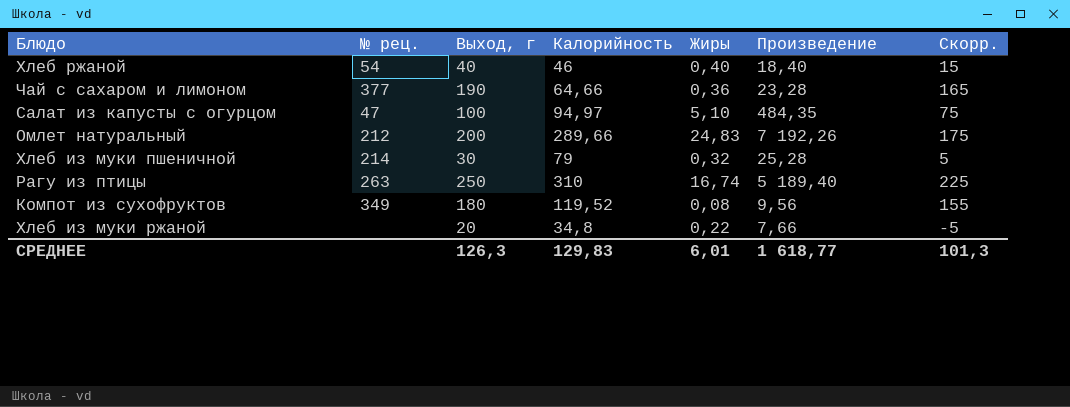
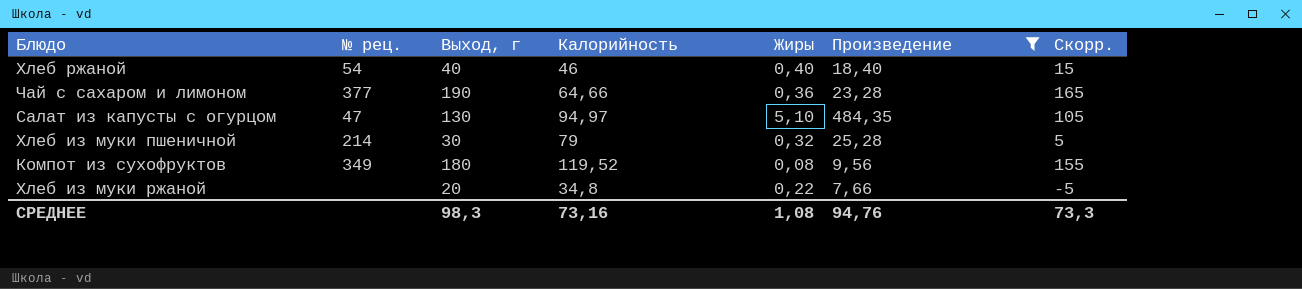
filter: none -> Произведение <= 484,35
Салат из капусты с огурцом | Выход, г: 100 -> 130
Салат из капусты с огурцом | Скорр.: 75 -> 105
СРЕДНЕЕ | Выход, г: 126,3 -> 98,3
СРЕДНЕЕ | Калорийность: 129,83 -> 73,16
СРЕДНЕЕ | Жиры: 6,01 -> 1,08
СРЕДНЕЕ | Произведение: 1 618,77 -> 94,76
СРЕДНЕЕ | Скорр.: 101,3 -> 73,3

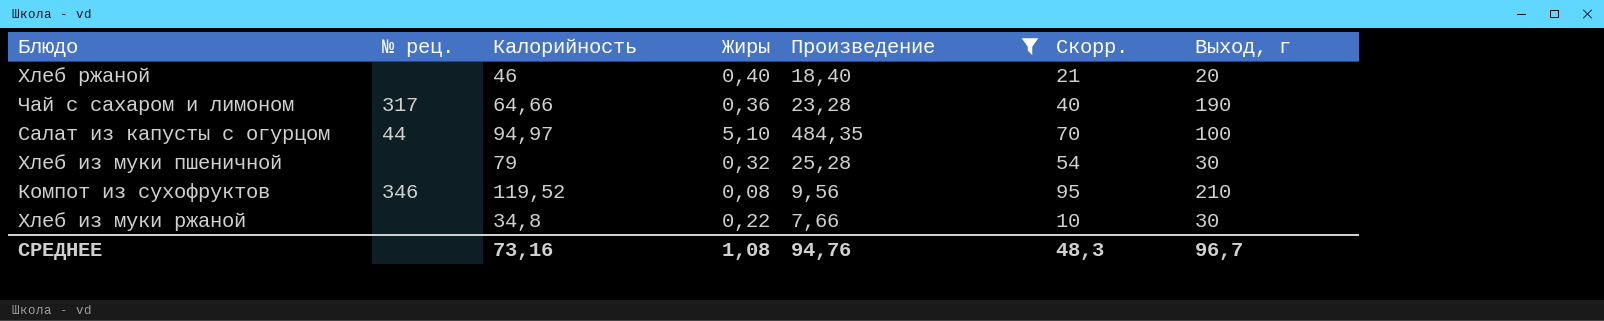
column Скорр. | formula: [Выход, г] - 25 -> [Калорийность] - 25
column Выход, г | position: 3 -> 7
Хлеб ржаной | № рец.: 54 -> none
Хлеб ржаной | Выход, г: 40 -> 20
Чай с сахаром и лимоном | № рец.: 377 -> 317
Салат из капусты с огурцом | № рец.: 47 -> 44
Салат из капусты с огурцом | Выход, г: 130 -> 100
Хлеб из муки пшеничной | № рец.: 214 -> none
Компот из сухофруктов | № рец.: 349 -> 346
Компот из сухофруктов | Выход, г: 180 -> 210
Хлеб из муки ржаной | Выход, г: 20 -> 30
СРЕДНЕЕ | Скорр.: 73,3 -> 48,3
СРЕДНЕЕ | Выход, г: 98,3 -> 96,7

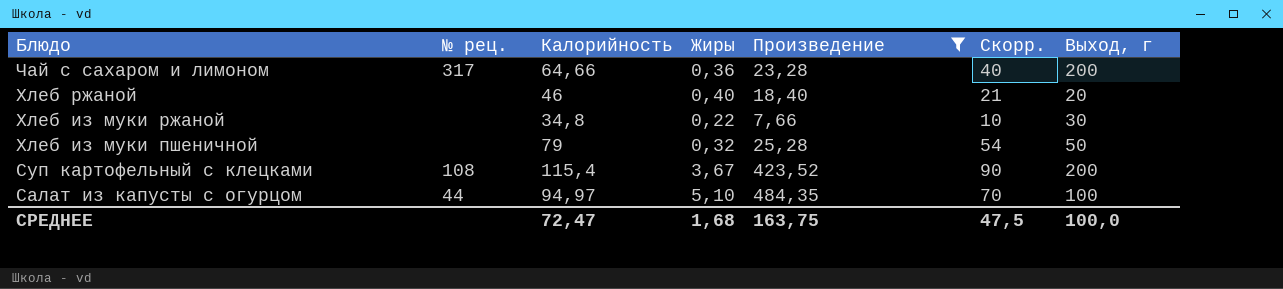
row order: none -> Блюдо descending
row Компот из сухофруктов: 346 | 119,52 | 0,08 | 9,56 | 95 | 210 -> none
Чай с сахаром и лимоном | Выход, г: 190 -> 200
Хлеб из муки пшеничной | Выход, г: 30 -> 50
row Суп картофельный с клецками: none -> 108 | 115,4 | 3,67 | 423,52 | 90 | 200
СРЕДНЕЕ | Калорийность: 73,16 -> 72,47
СРЕДНЕЕ | Жиры: 1,08 -> 1,68
СРЕДНЕЕ | Произведение: 94,76 -> 163,75
СРЕДНЕЕ | Скорр.: 48,3 -> 47,5
СРЕДНЕЕ | Выход, г: 96,7 -> 100,0

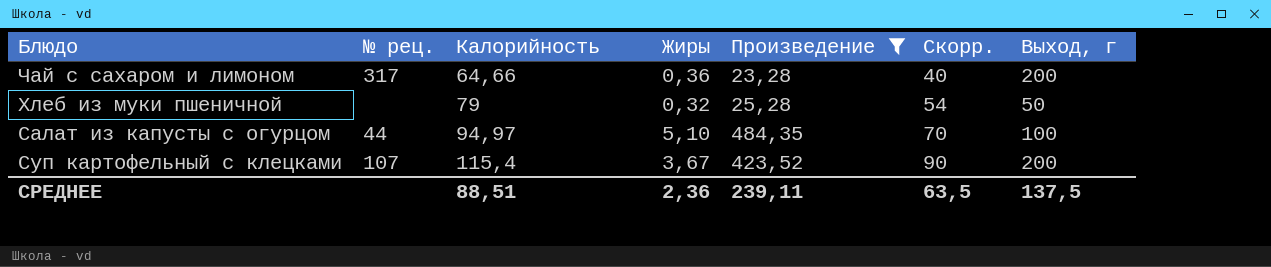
row order: Блюдо descending -> Калорийность ascending
row Хлеб ржаной: none | 46 | 0,40 | 18,40 | 21 | 20 -> none
row Хлеб из муки ржаной: none | 34,8 | 0,22 | 7,66 | 10 | 30 -> none
Суп картофельный с клецками | № рец.: 108 -> 107
СРЕДНЕЕ | Калорийность: 72,47 -> 88,51
СРЕДНЕЕ | Жиры: 1,68 -> 2,36
СРЕДНЕЕ | Произведение: 163,75 -> 239,11
СРЕДНЕЕ | Скорр.: 47,5 -> 63,5
СРЕДНЕЕ | Выход, г: 100,0 -> 137,5

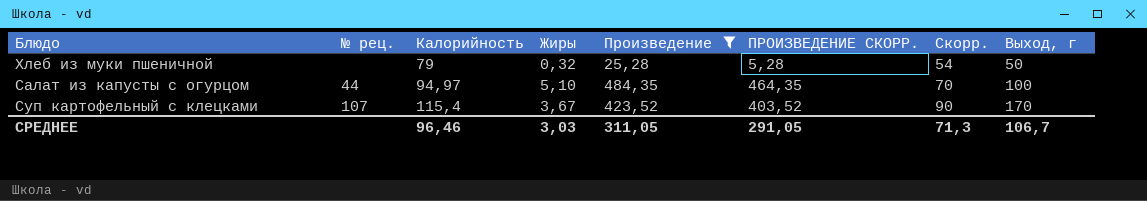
column ПРОИЗВЕДЕНИЕ СКОРР. | formula: none -> [Произведение] - 20
row Чай с сахаром и лимоном: 317 | 64,66 | 0,36 | 23,28 | 40 | 200 -> none
Суп картофельный с клецками | Выход, г: 200 -> 170
СРЕДНЕЕ | Калорийность: 88,51 -> 96,46
СРЕДНЕЕ | Жиры: 2,36 -> 3,03
СРЕДНЕЕ | Произведение: 239,11 -> 311,05
СРЕДНЕЕ | Скорр.: 63,5 -> 71,3
СРЕДНЕЕ | Выход, г: 137,5 -> 106,7

